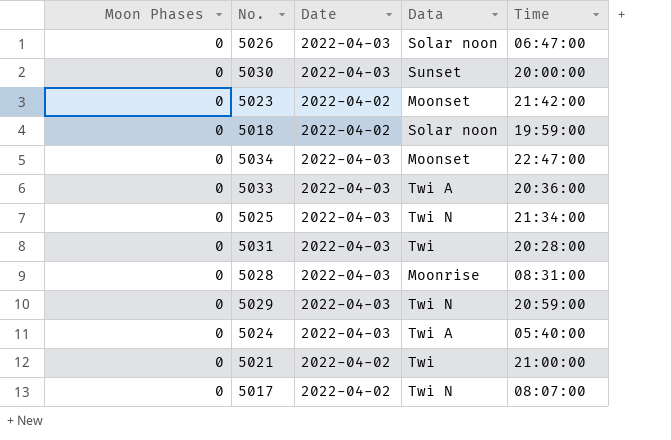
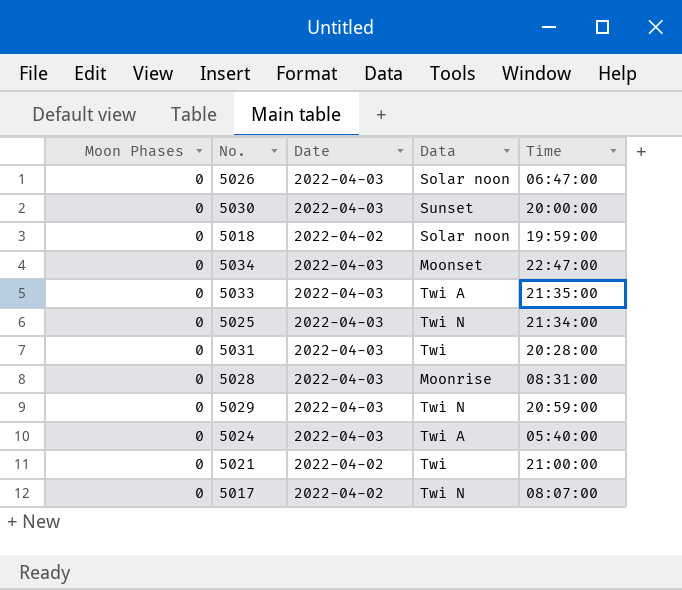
row 5023: 0 | 2022-04-02 | Moonset | 21:42:00 -> none
5033 | Time: 20:36:00 -> 21:35:00

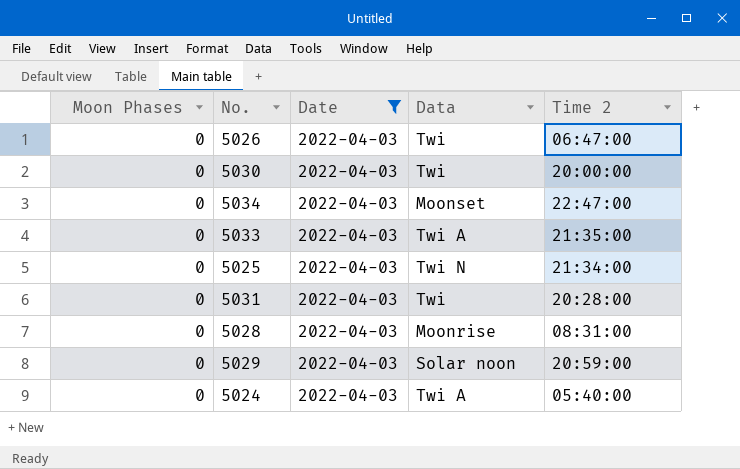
filter: none -> Date = 2022-04-03
column name: Time -> Time 2
5026 | Data: Solar noon -> Twi
5030 | Data: Sunset -> Twi
5029 | Data: Twi N -> Solar noon

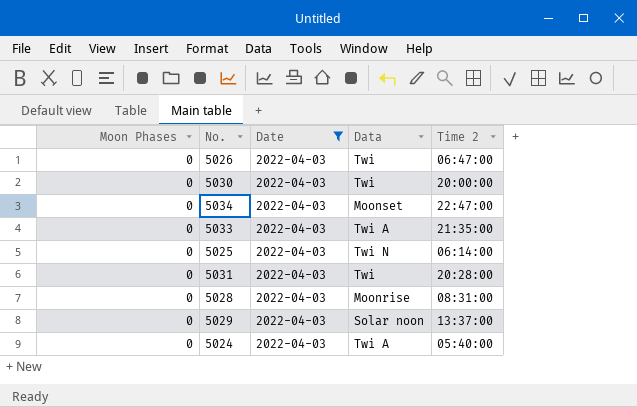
5025 | Time 2: 21:34:00 -> 06:14:00
5029 | Time 2: 20:59:00 -> 13:37:00

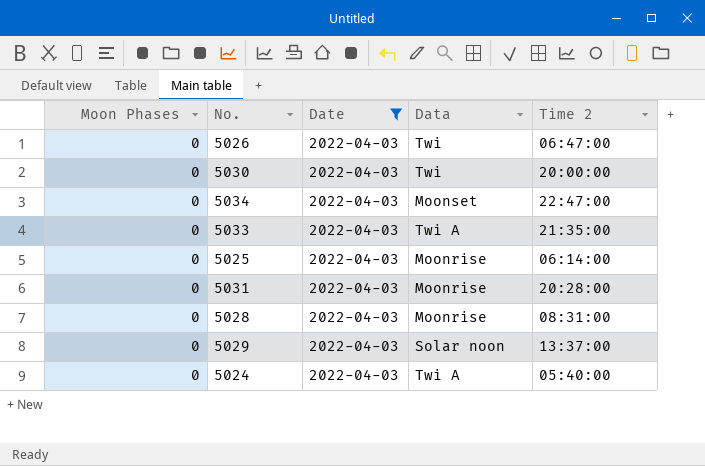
5025 | Data: Twi N -> Moonrise
5031 | Data: Twi -> Moonrise

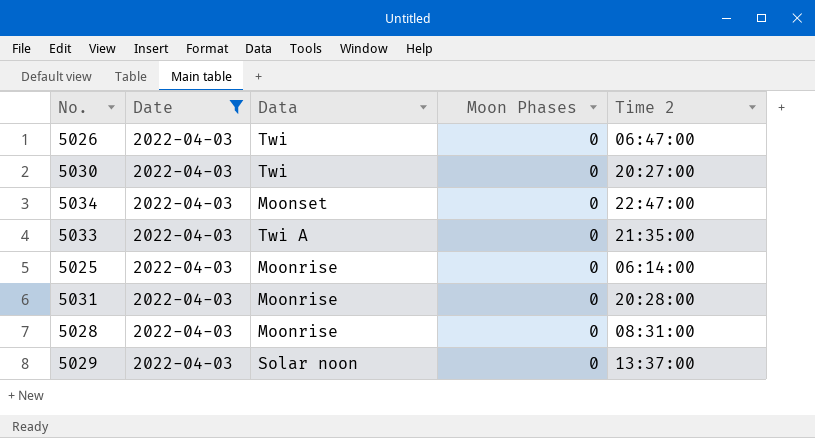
column Moon Phases | position: 1 -> 4
row 5024: 0 | 2022-04-03 | Twi A | 05:40:00 -> none
5030 | Time 2: 20:00:00 -> 20:27:00

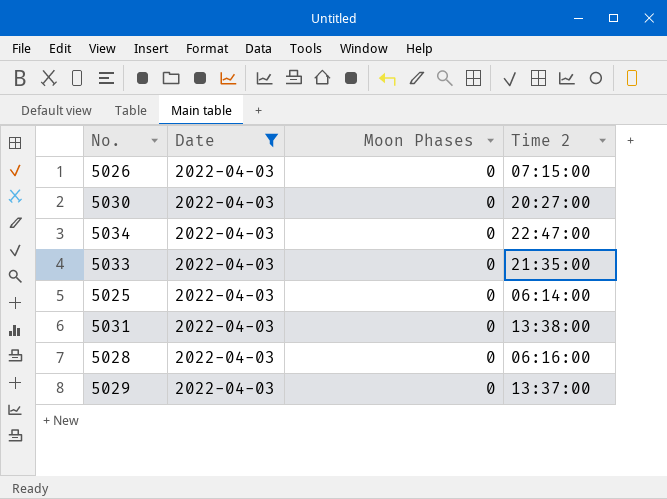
column Data | position: 3 -> none
5026 | Time 2: 06:47:00 -> 07:15:00
5031 | Time 2: 20:28:00 -> 13:38:00
5028 | Time 2: 08:31:00 -> 06:16:00

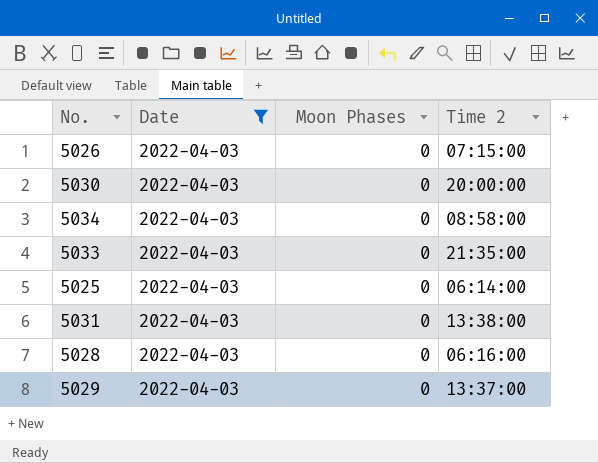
5030 | Time 2: 20:27:00 -> 20:00:00
5034 | Time 2: 22:47:00 -> 08:58:00

